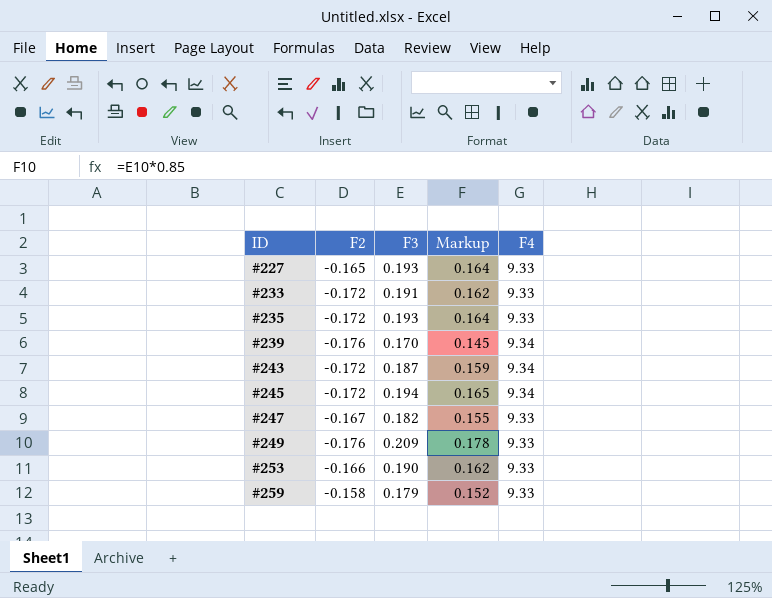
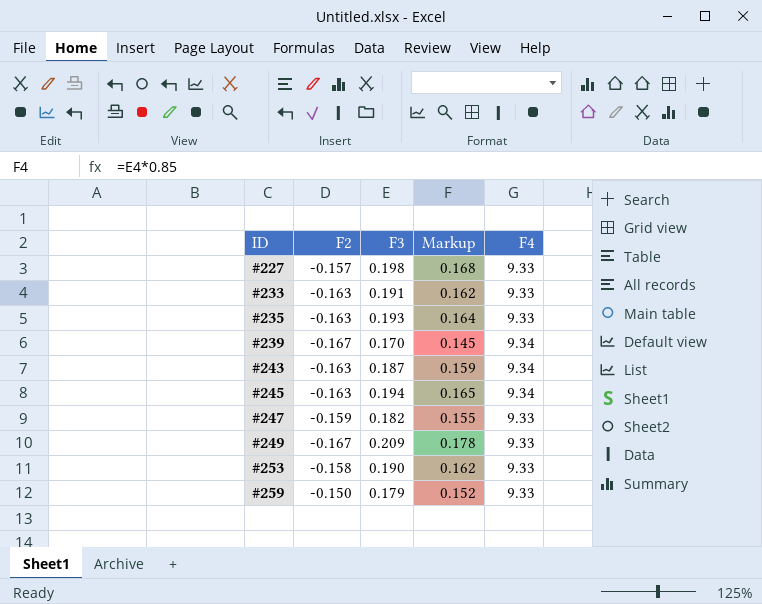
#227 | F2: -0.165 -> -0.157
#227 | F3: 0.193 -> 0.198
#227 | Markup: 0.164 -> 0.168
#233 | F2: -0.172 -> -0.163
#235 | F2: -0.172 -> -0.163
#239 | F2: -0.176 -> -0.167
#243 | F2: -0.172 -> -0.163
#245 | F2: -0.172 -> -0.163
#247 | F2: -0.167 -> -0.159
#249 | F2: -0.176 -> -0.167
#253 | F2: -0.166 -> -0.158
#259 | F2: -0.158 -> -0.150

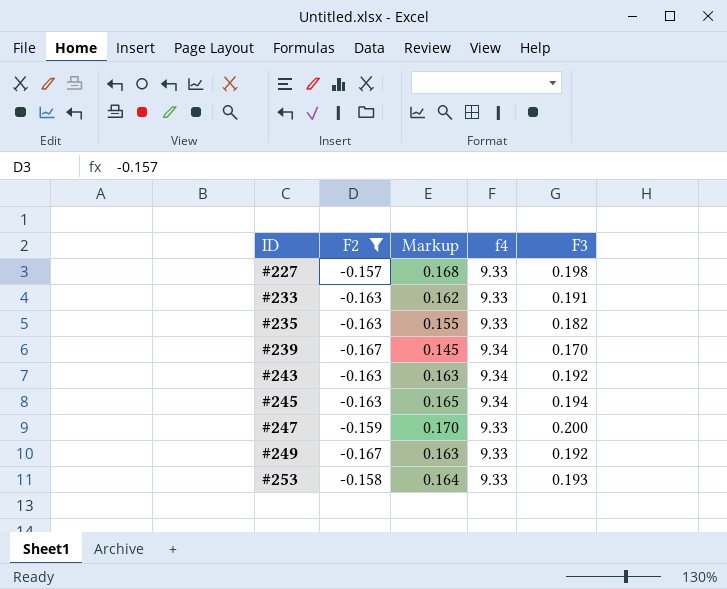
filter: none -> F2 != -0.150
column name: F4 -> f4
column F3 | position: 3 -> 5
#235 | Markup: 0.164 -> 0.155
#235 | F3: 0.193 -> 0.182
#243 | Markup: 0.159 -> 0.163
#243 | F3: 0.187 -> 0.192
#247 | Markup: 0.155 -> 0.170
#247 | F3: 0.182 -> 0.200
#249 | Markup: 0.178 -> 0.163
#249 | F3: 0.209 -> 0.192
#253 | Markup: 0.162 -> 0.164
#253 | F3: 0.190 -> 0.193

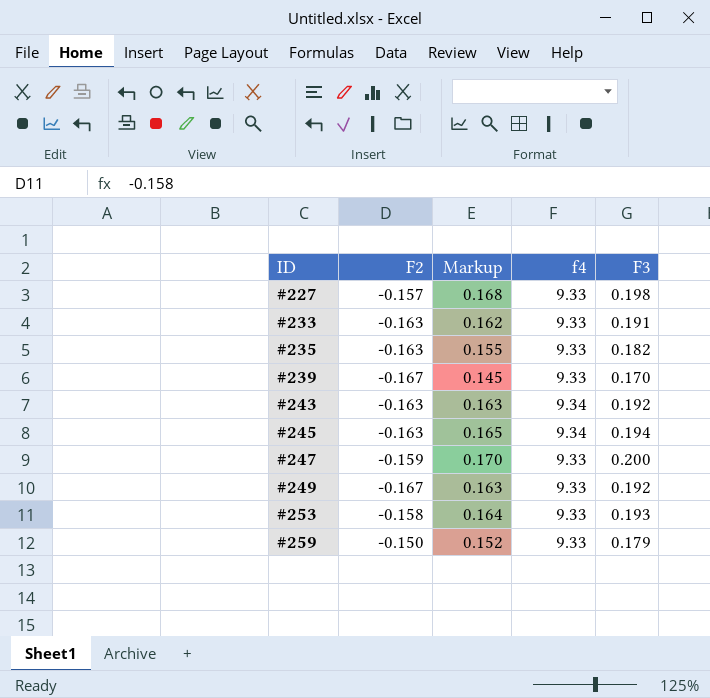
filter: F2 != -0.150 -> none
#239 | f4: 9.34 -> 9.33

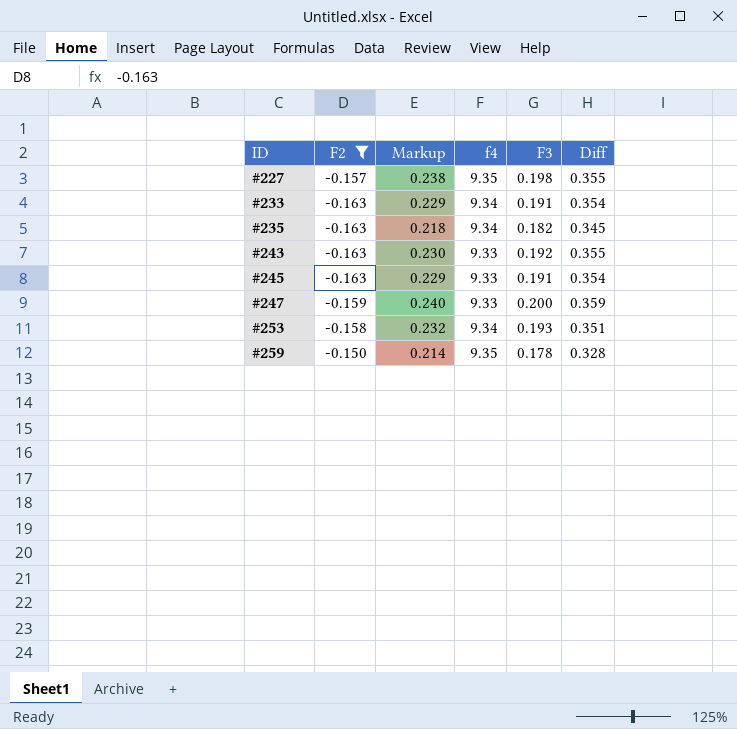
filter: none -> F2 != -0.167
column Markup | formula: [F3] * 0.85 -> [F3] * 1.2
column Diff | formula: none -> [F3] - [F2]
#227 | f4: 9.33 -> 9.35
#233 | f4: 9.33 -> 9.34
#235 | f4: 9.33 -> 9.34
#243 | f4: 9.34 -> 9.33
#245 | f4: 9.34 -> 9.33
#245 | F3: 0.194 -> 0.191
#253 | f4: 9.33 -> 9.34
#259 | f4: 9.33 -> 9.35
#259 | F3: 0.179 -> 0.178

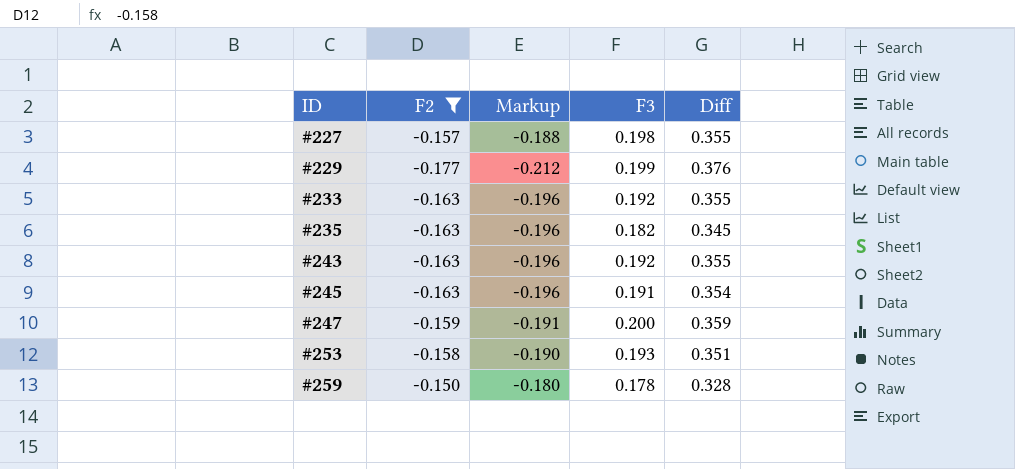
column f4 | position: 4 -> none
column Markup | formula: [F3] * 1.2 -> [F2] * 1.2
row #229: none -> -0.177 | -0.212 | 0.199 | 0.376
#233 | F3: 0.191 -> 0.192
#233 | Diff: 0.354 -> 0.355

